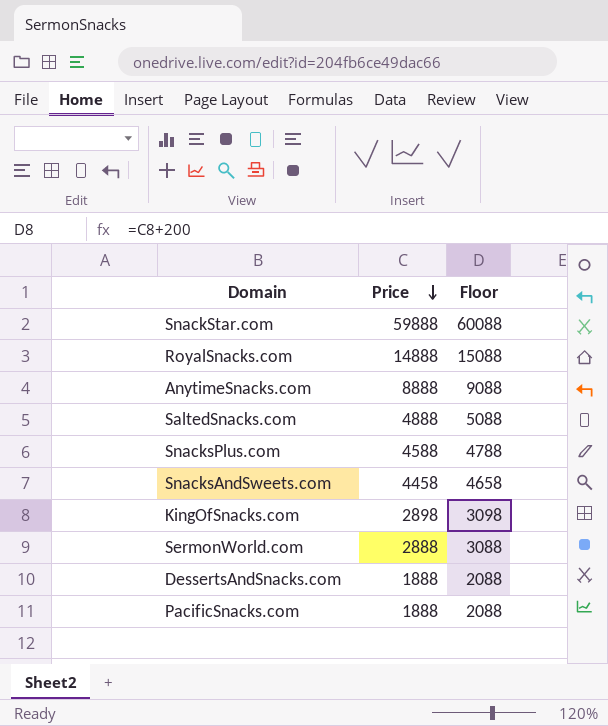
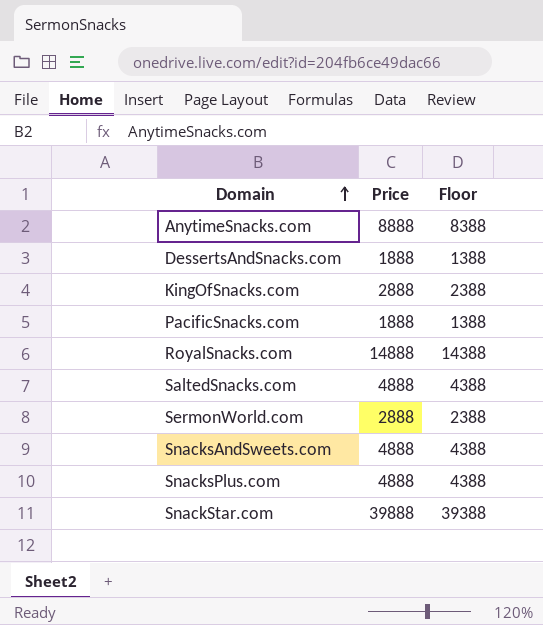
row order: Price descending -> Domain ascending
column Floor | formula: [Price] + 200 -> [Price] - 500
KingOfSnacks.com | Price: 2898 -> 2888
SnacksAndSweets.com | Price: 4458 -> 4888
SnacksPlus.com | Price: 4588 -> 4888
SnackStar.com | Price: 59888 -> 39888

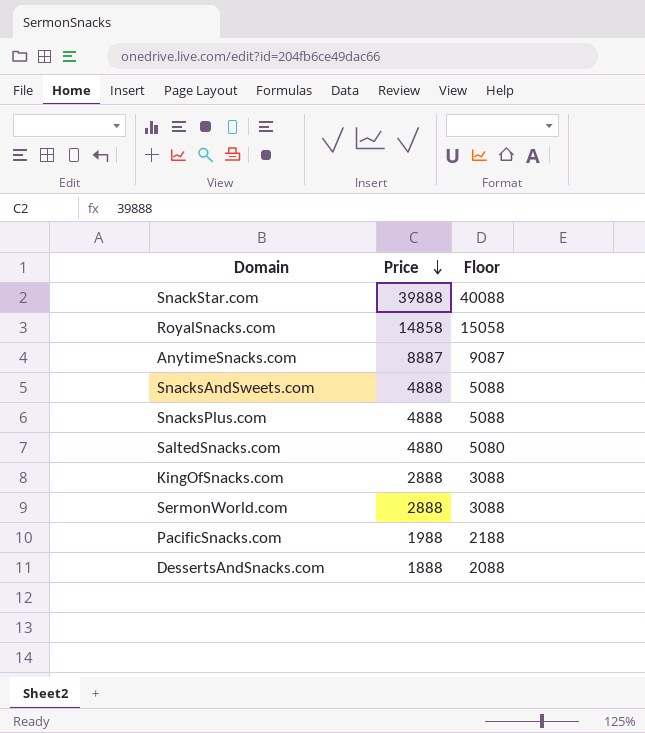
row order: Domain ascending -> Price descending
column Floor | formula: [Price] - 500 -> [Price] + 200
RoyalSnacks.com | Price: 14888 -> 14858
AnytimeSnacks.com | Price: 8888 -> 8887
SaltedSnacks.com | Price: 4888 -> 4880
PacificSnacks.com | Price: 1888 -> 1988

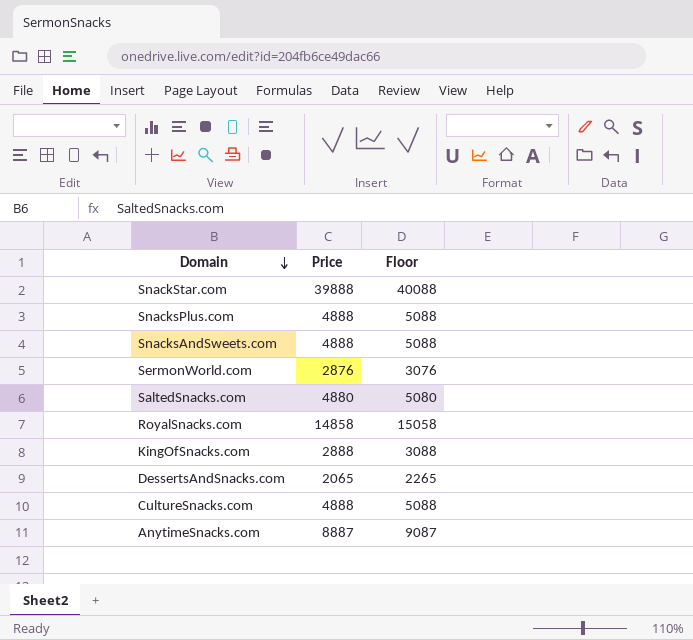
row order: Price descending -> Domain descending
row PacificSnacks.com: 1988 | 2188 -> none
SermonWorld.com | Price: 2888 -> 2876
SermonWorld.com | Floor: 3088 -> 3076
DessertsAndSnacks.com | Price: 1888 -> 2065
DessertsAndSnacks.com | Floor: 2088 -> 2265
row CultureSnacks.com: none -> 4888 | 5088

